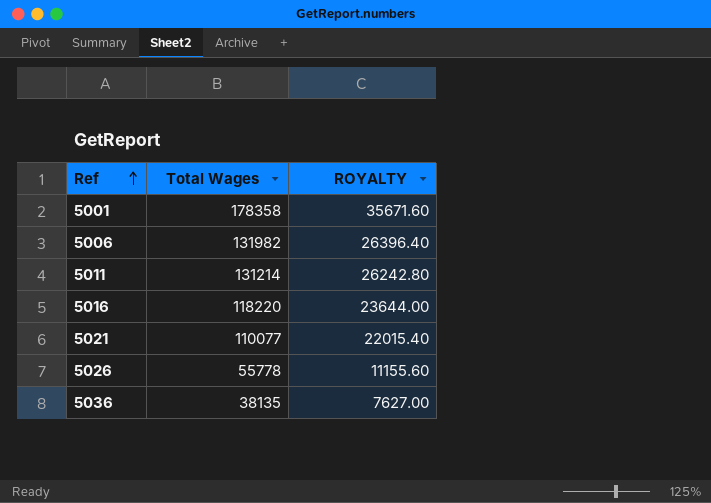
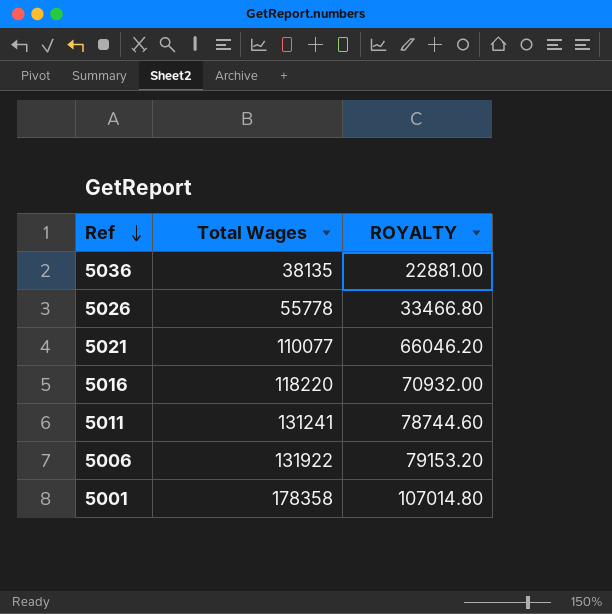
row order: Ref ascending -> Ref descending
column ROYALTY | formula: [Total Wages] * 0.2 -> [Total Wages] * 0.6
5011 | Total Wages: 131214 -> 131241
5006 | Total Wages: 131982 -> 131922

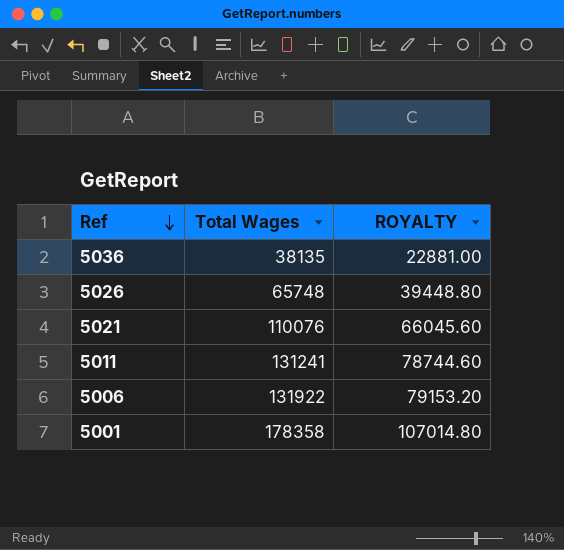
row 5016: 118220 | 70932.00 -> none
5026 | Total Wages: 55778 -> 65748
5026 | ROYALTY: 33466.80 -> 39448.80
5021 | Total Wages: 110077 -> 110076
5021 | ROYALTY: 66046.20 -> 66045.60

